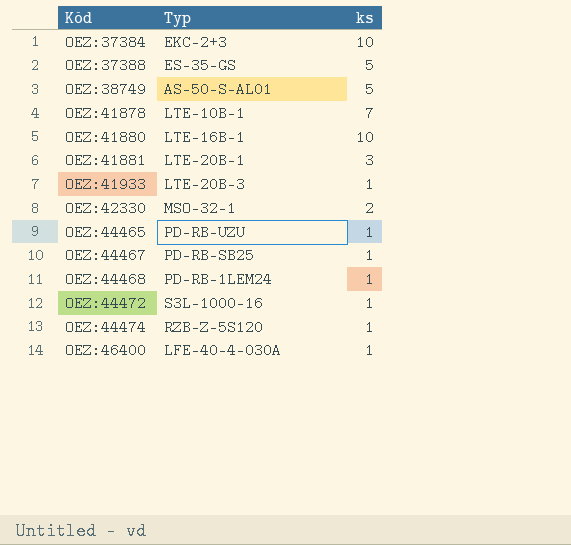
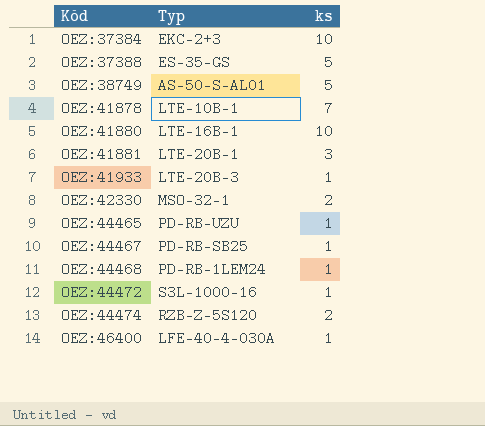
OEZ:44474 | ks: 1 -> 2

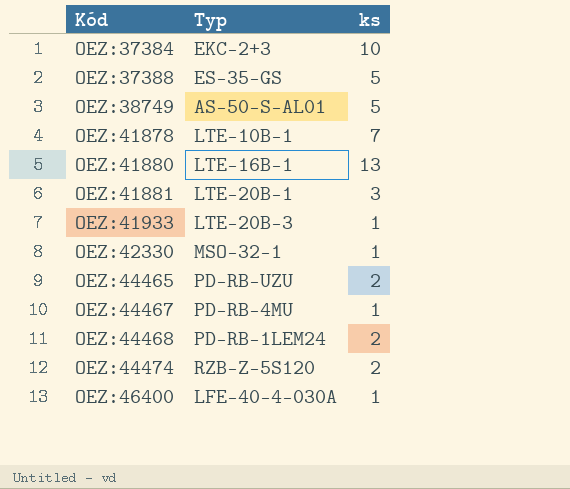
row OEZ:44472: S3L-1000-16 | 1 -> none
OEZ:41880 | ks: 10 -> 13
OEZ:42330 | ks: 2 -> 1
OEZ:44465 | ks: 1 -> 2
OEZ:44467 | Typ: PD-RB-SB25 -> PD-RB-4MU
OEZ:44468 | ks: 1 -> 2

